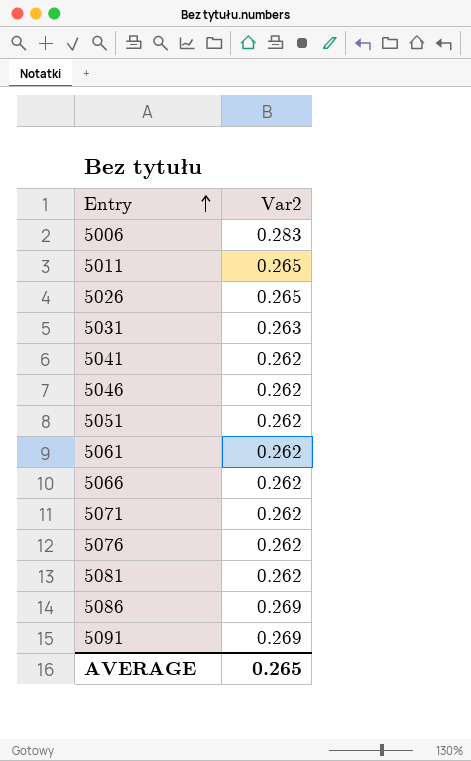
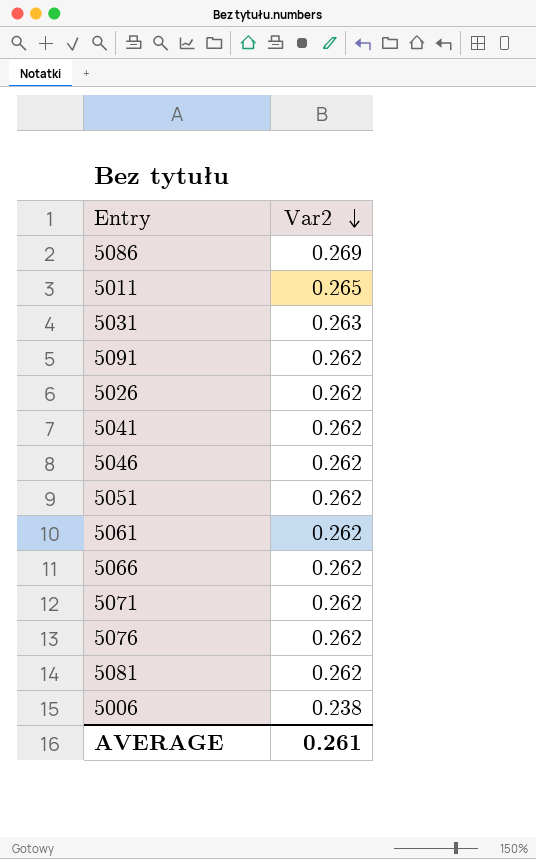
row order: Entry ascending -> Var2 descending
5091 | Var2: 0.269 -> 0.262
5026 | Var2: 0.265 -> 0.262
5006 | Var2: 0.283 -> 0.238
AVERAGE | Var2: 0.265 -> 0.261

